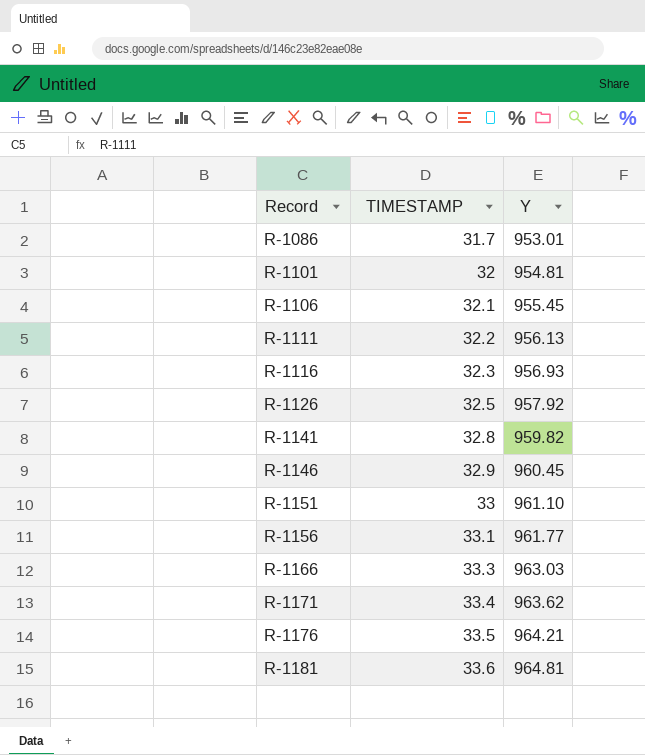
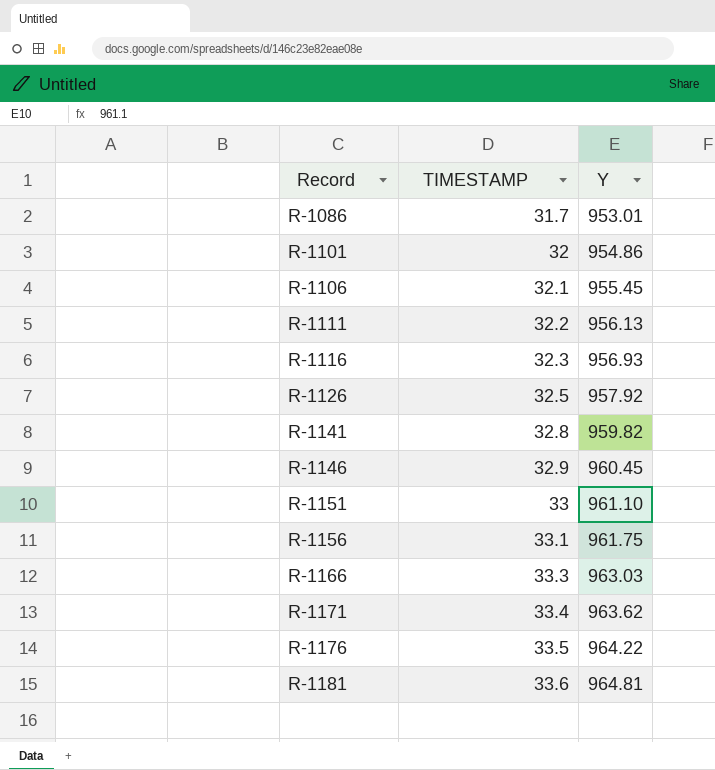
R-1101 | Y: 954.81 -> 954.86
R-1156 | Y: 961.77 -> 961.75
R-1176 | Y: 964.21 -> 964.22

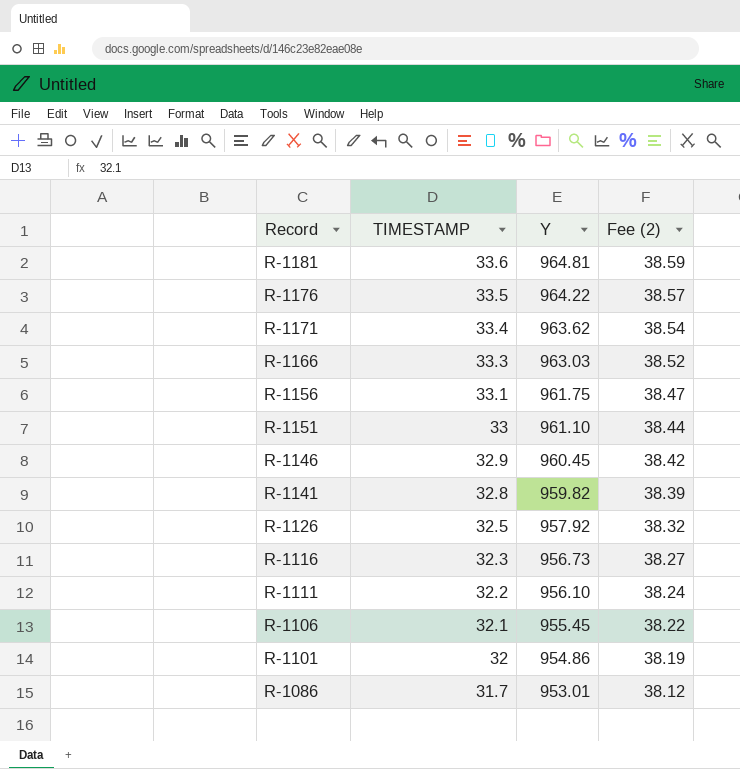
row order: Record ascending -> Record descending
column Fee (2) | formula: none -> [Y] * 0.04
R-1116 | Y: 956.93 -> 956.73
R-1111 | Y: 956.13 -> 956.10

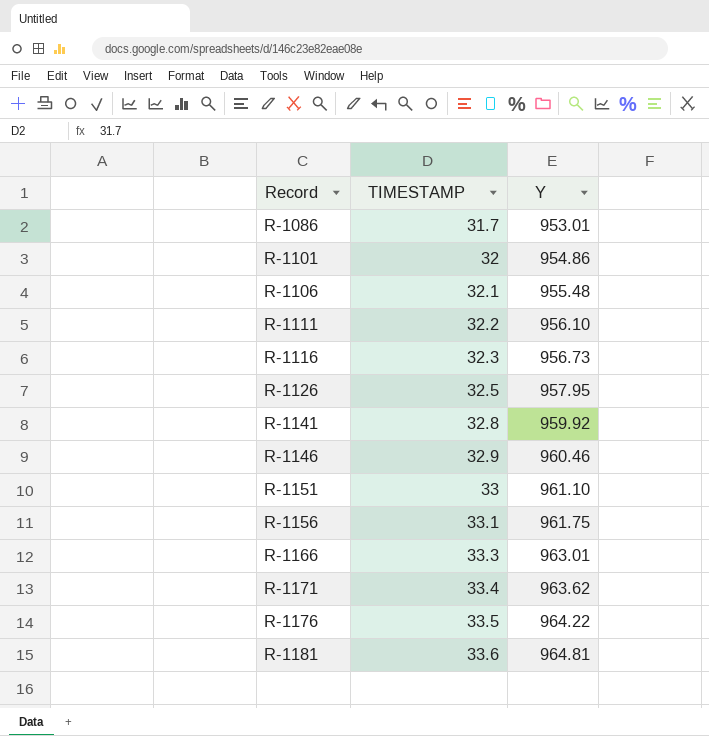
row order: Record descending -> Record ascending
column Fee (2) | formula: [Y] * 0.04 -> none
R-1106 | Y: 955.45 -> 955.48
R-1126 | Y: 957.92 -> 957.95
R-1141 | Y: 959.82 -> 959.92
R-1146 | Y: 960.45 -> 960.46
R-1166 | Y: 963.03 -> 963.01

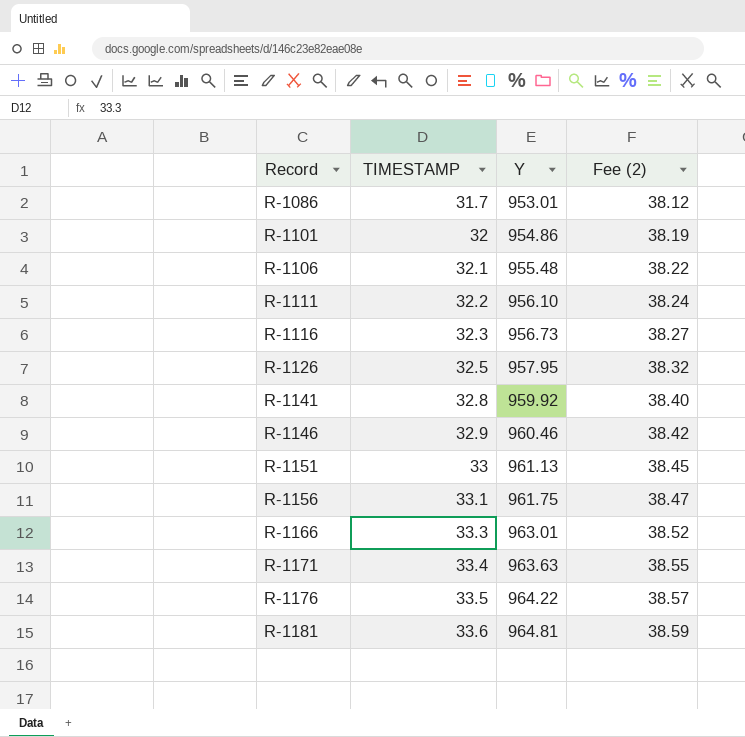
column Fee (2) | formula: none -> [Y] * 0.04
R-1151 | Y: 961.10 -> 961.13
R-1171 | Y: 963.62 -> 963.63

